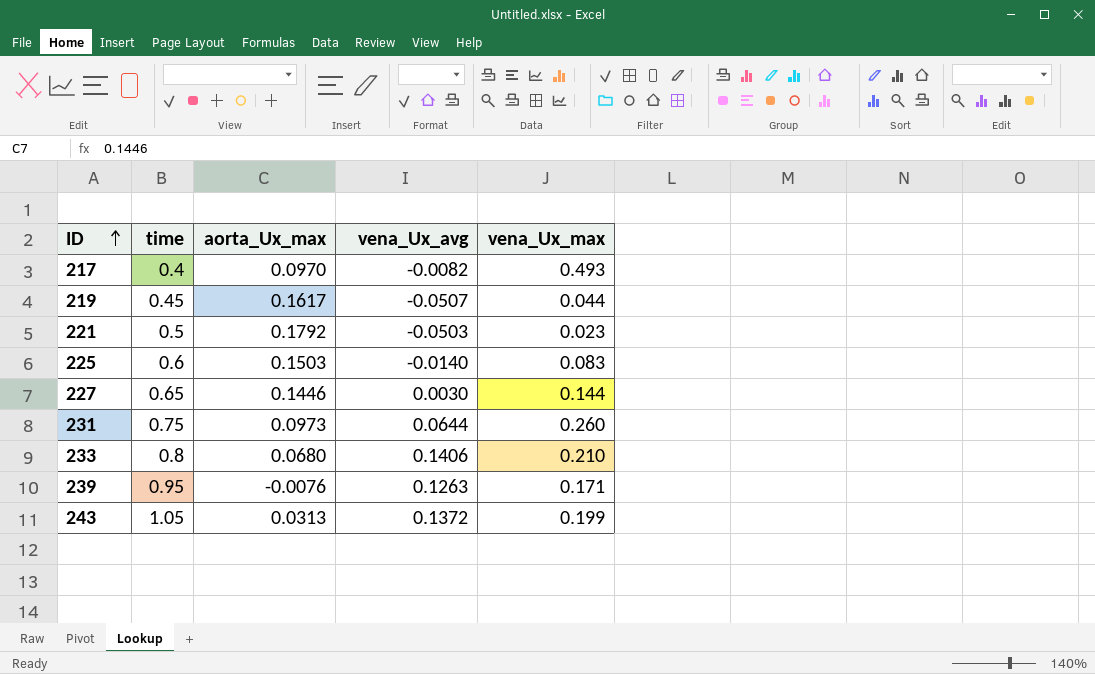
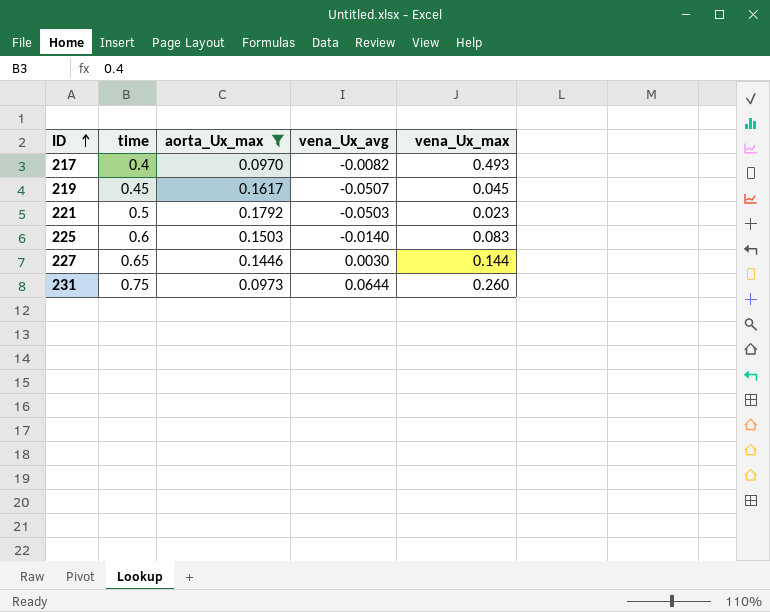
filter: none -> aorta_Ux_max >= 0.0970
219 | vena_Ux_max: 0.044 -> 0.045

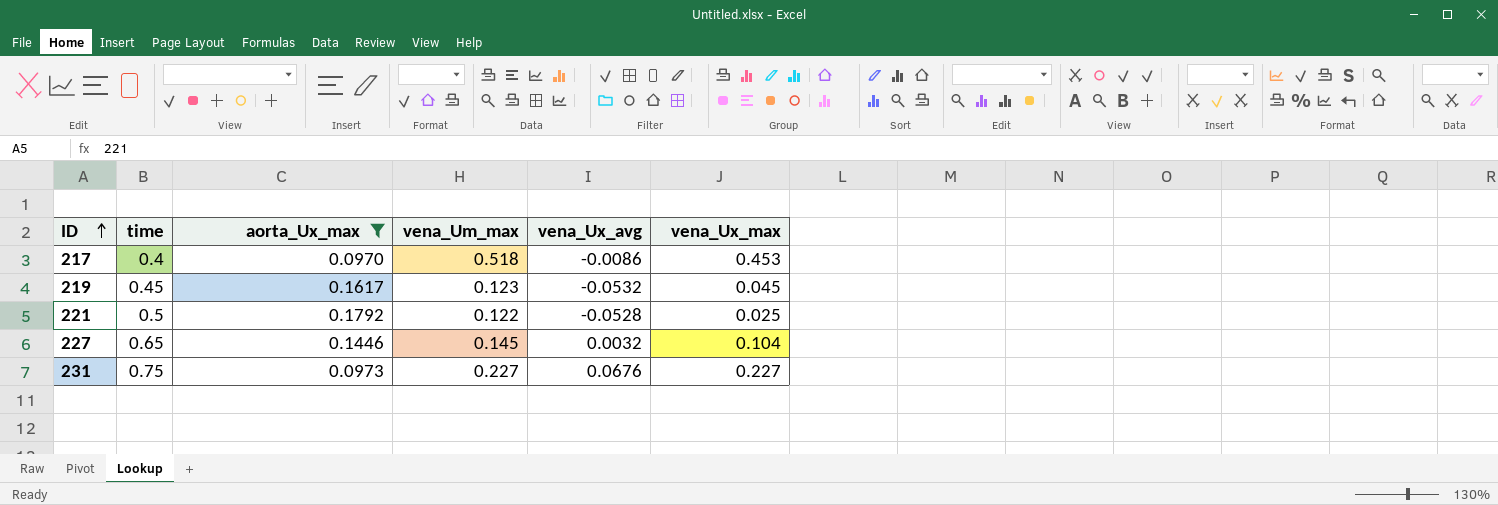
column vena_Um_max | position: none -> 4
row 225: 0.6 | 0.1503 | -0.0140 | 0.083 -> none
217 | vena_Ux_avg: -0.0082 -> -0.0086
217 | vena_Ux_max: 0.493 -> 0.453
219 | vena_Ux_avg: -0.0507 -> -0.0532
221 | vena_Ux_avg: -0.0503 -> -0.0528
221 | vena_Ux_max: 0.023 -> 0.025
227 | vena_Ux_avg: 0.0030 -> 0.0032
227 | vena_Ux_max: 0.144 -> 0.104
231 | vena_Ux_avg: 0.0644 -> 0.0676
231 | vena_Ux_max: 0.260 -> 0.227

